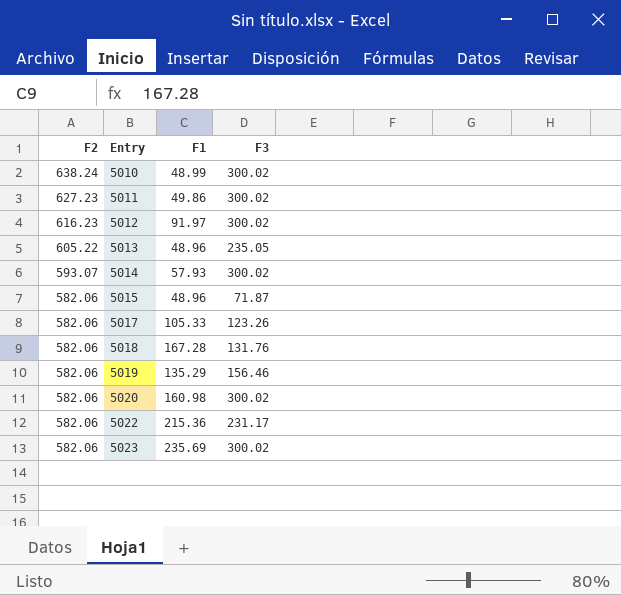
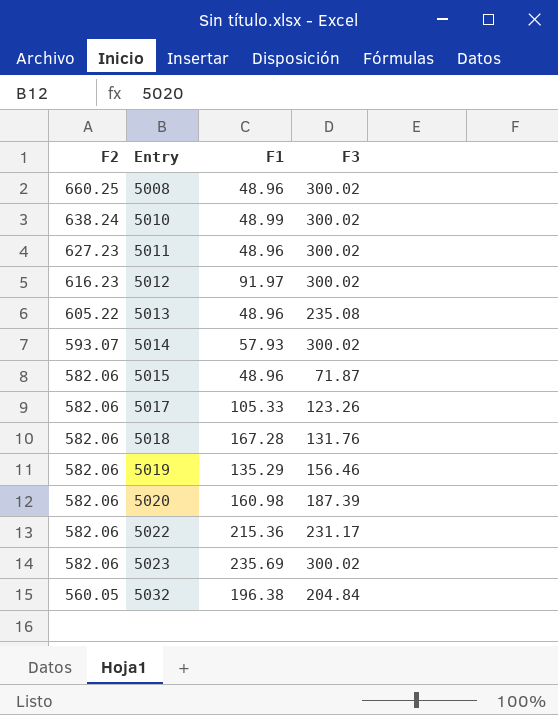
row 5008: none -> 660.25 | 48.96 | 300.02
5011 | F1: 49.86 -> 48.96
5013 | F3: 235.05 -> 235.08
5020 | F3: 300.02 -> 187.39
row 5032: none -> 560.05 | 196.38 | 204.84

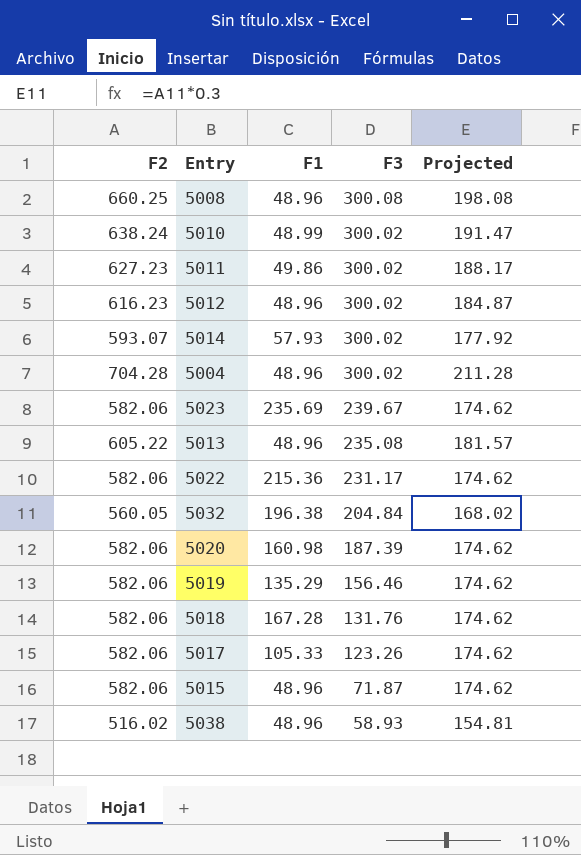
row order: F2 descending -> F3 descending
column Projected | formula: none -> [F2] * 0.3
5008 | F3: 300.02 -> 300.08
5011 | F1: 48.96 -> 49.86
5012 | F1: 91.97 -> 48.96
row 5004: none -> 704.28 | 48.96 | 300.02 | 211.28
5023 | F3: 300.02 -> 239.67
row 5038: none -> 516.02 | 48.96 | 58.93 | 154.81

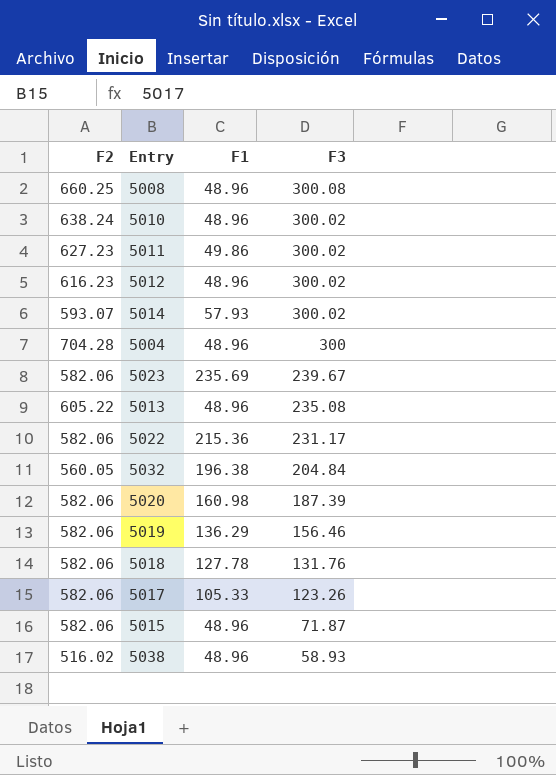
column Projected | formula: [F2] * 0.3 -> none
5010 | F1: 48.99 -> 48.96
5004 | F3: 300.02 -> 300
5019 | F1: 135.29 -> 136.29
5018 | F1: 167.28 -> 127.78

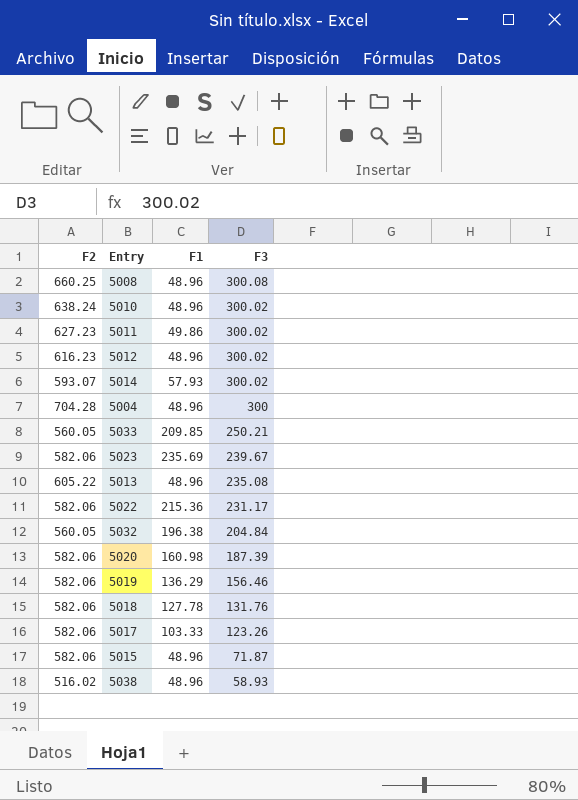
row 5033: none -> 560.05 | 209.85 | 250.21
5017 | F1: 105.33 -> 103.33

